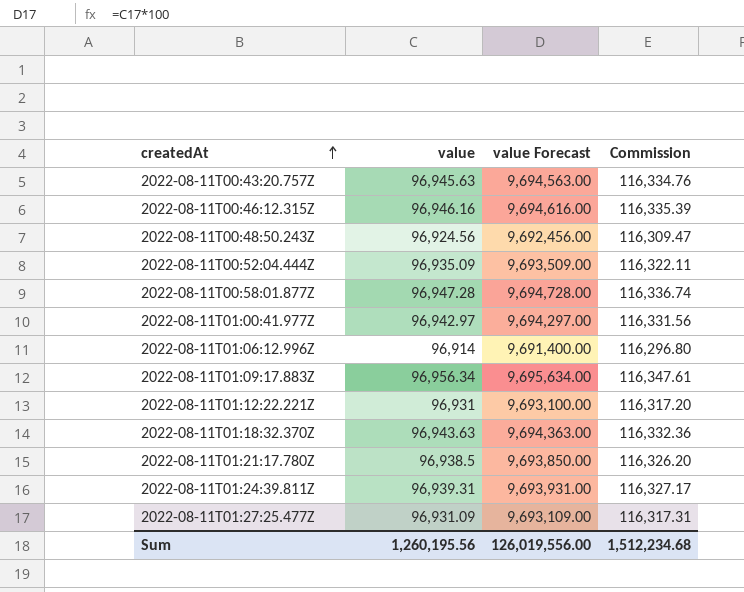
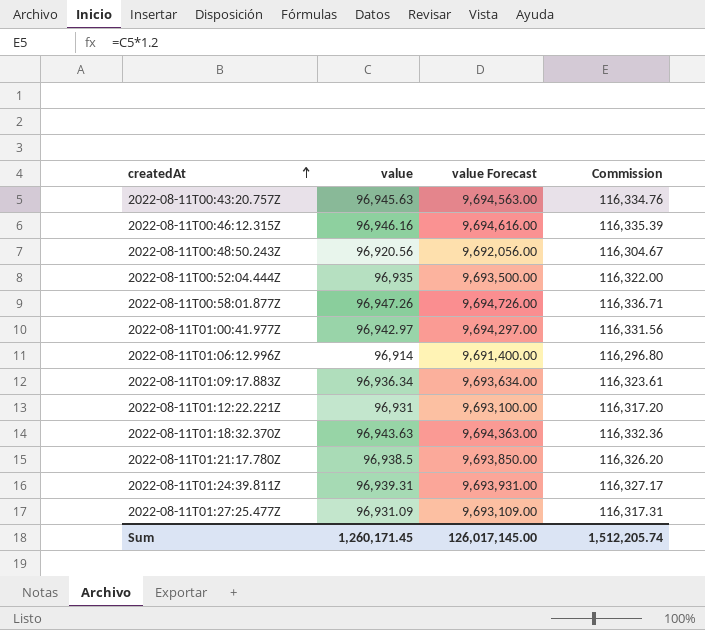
2022-08-11T00:48:50.243Z | value: 96,924.56 -> 96,920.56
2022-08-11T00:48:50.243Z | value Forecast: 9,692,456.00 -> 9,692,056.00
2022-08-11T00:48:50.243Z | Commission: 116,309.47 -> 116,304.67
2022-08-11T00:52:04.444Z | value: 96,935.09 -> 96,935
2022-08-11T00:52:04.444Z | value Forecast: 9,693,509.00 -> 9,693,500.00
2022-08-11T00:52:04.444Z | Commission: 116,322.11 -> 116,322.00
2022-08-11T00:58:01.877Z | value: 96,947.28 -> 96,947.26
2022-08-11T00:58:01.877Z | value Forecast: 9,694,728.00 -> 9,694,726.00
2022-08-11T00:58:01.877Z | Commission: 116,336.74 -> 116,336.71
2022-08-11T01:09:17.883Z | value: 96,956.34 -> 96,936.34
2022-08-11T01:09:17.883Z | value Forecast: 9,695,634.00 -> 9,693,634.00
2022-08-11T01:09:17.883Z | Commission: 116,347.61 -> 116,323.61
Sum | value: 1,260,195.56 -> 1,260,171.45
Sum | value Forecast: 126,019,556.00 -> 126,017,145.00
Sum | Commission: 1,512,234.68 -> 1,512,205.74

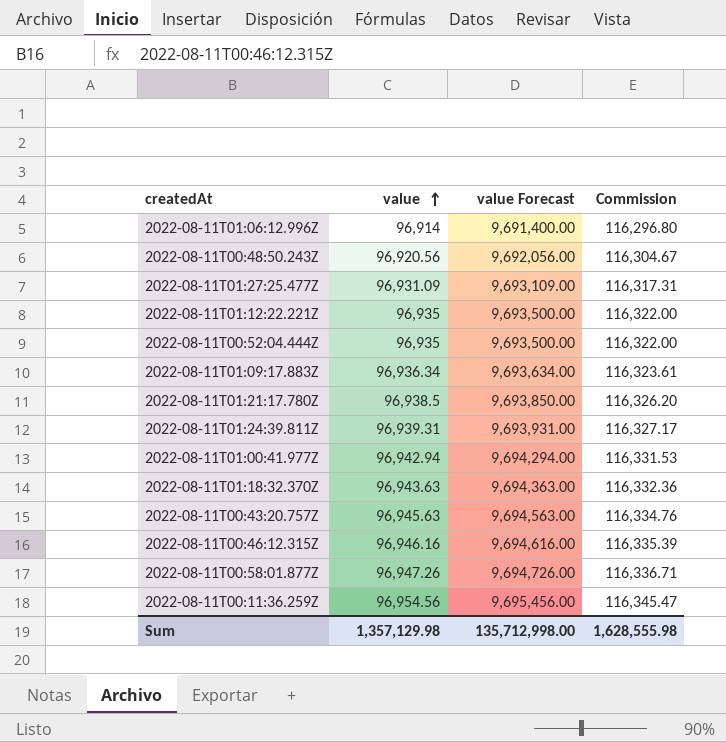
row order: createdAt ascending -> value ascending
2022-08-11T01:12:22.221Z | value: 96,931 -> 96,935
2022-08-11T01:12:22.221Z | value Forecast: 9,693,100.00 -> 9,693,500.00
2022-08-11T01:12:22.221Z | Commission: 116,317.20 -> 116,322.00
2022-08-11T01:00:41.977Z | value: 96,942.97 -> 96,942.94
2022-08-11T01:00:41.977Z | value Forecast: 9,694,297.00 -> 9,694,294.00
2022-08-11T01:00:41.977Z | Commission: 116,331.56 -> 116,331.53
row 2022-08-11T00:11:36.259Z: none -> 96,954.56 | 9,695,456.00 | 116,345.47
Sum | value: 1,260,171.45 -> 1,357,129.98
Sum | value Forecast: 126,017,145.00 -> 135,712,998.00
Sum | Commission: 1,512,205.74 -> 1,628,555.98

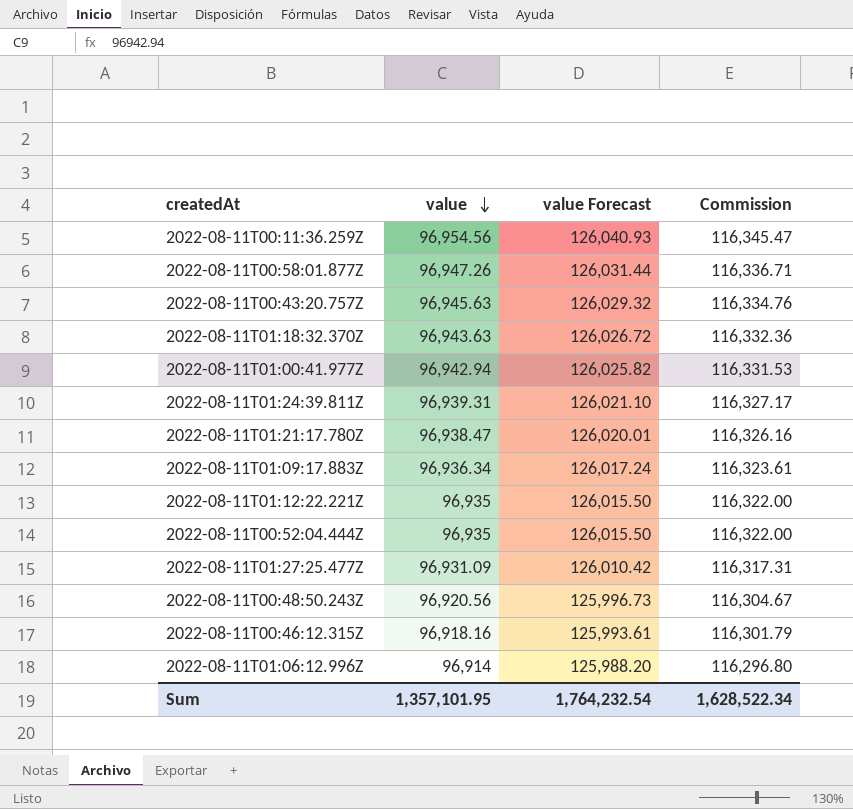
row order: value ascending -> value descending
column value Forecast | formula: [value] * 100 -> [value] * 1.3
2022-08-11T01:21:17.780Z | value: 96,938.5 -> 96,938.47
2022-08-11T01:21:17.780Z | Commission: 116,326.20 -> 116,326.16
2022-08-11T00:46:12.315Z | value: 96,946.16 -> 96,918.16
2022-08-11T00:46:12.315Z | Commission: 116,335.39 -> 116,301.79
Sum | value: 1,357,129.98 -> 1,357,101.95
Sum | value Forecast: 135,712,998.00 -> 1,764,232.54
Sum | Commission: 1,628,555.98 -> 1,628,522.34

